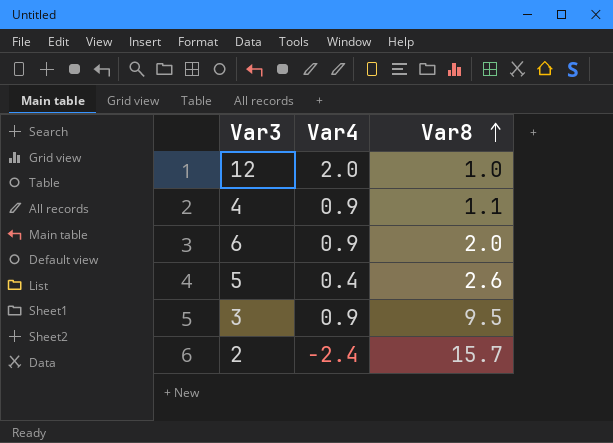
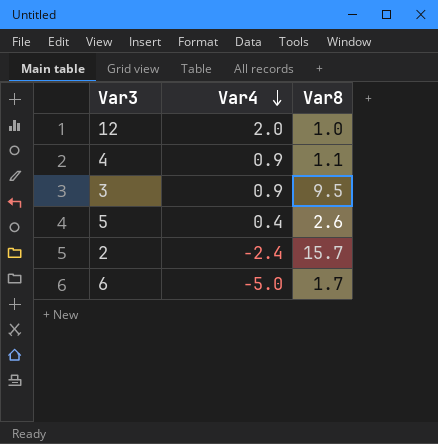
row order: Var8 ascending -> Var4 descending
6 | Var4: 0.9 -> -5.0
6 | Var8: 2.0 -> 1.7

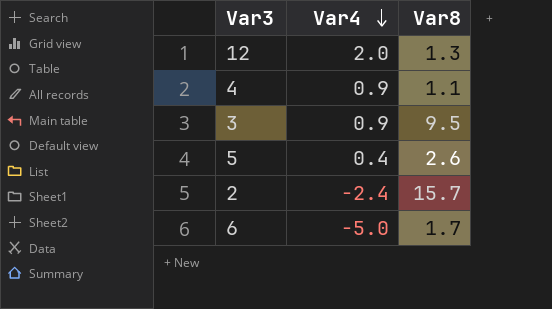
12 | Var8: 1.0 -> 1.3

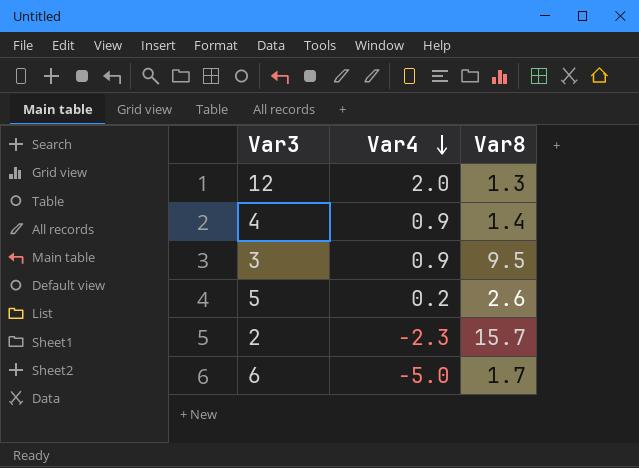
4 | Var8: 1.1 -> 1.4
5 | Var4: 0.4 -> 0.2
2 | Var4: -2.4 -> -2.3

